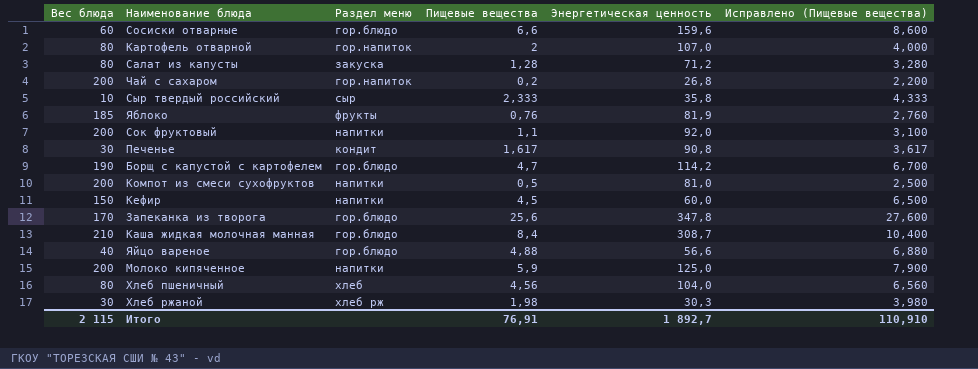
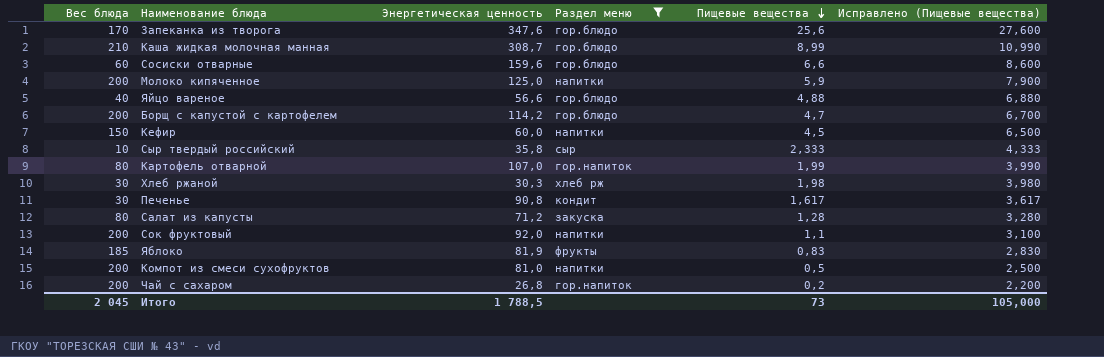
filter: none -> Раздел меню != хлеб
row order: none -> Пищевые вещества descending
column Энергетическая ценность | position: 5 -> 3
Запеканка из творога | Энергетическая ценность: 347,8 -> 347,6
Каша жидкая молочная манная | Пищевые вещества: 8,4 -> 8,99
Каша жидкая молочная манная | Исправлено (Пищевые вещества): 10,400 -> 10,990
Борщ с капустой с картофелем | Вес блюда: 190 -> 200
Картофель отварной | Пищевые вещества: 2 -> 1,99
Картофель отварной | Исправлено (Пищевые вещества): 4,000 -> 3,990
Яблоко | Пищевые вещества: 0,76 -> 0,83
Яблоко | Исправлено (Пищевые вещества): 2,760 -> 2,830
Итого | Вес блюда: 2 115 -> 2 045
Итого | Энергетическая ценность: 1 892,7 -> 1 788,5
Итого | Пищевые вещества: 76,91 -> 73
Итого | Исправлено (Пищевые вещества): 110,910 -> 105,000

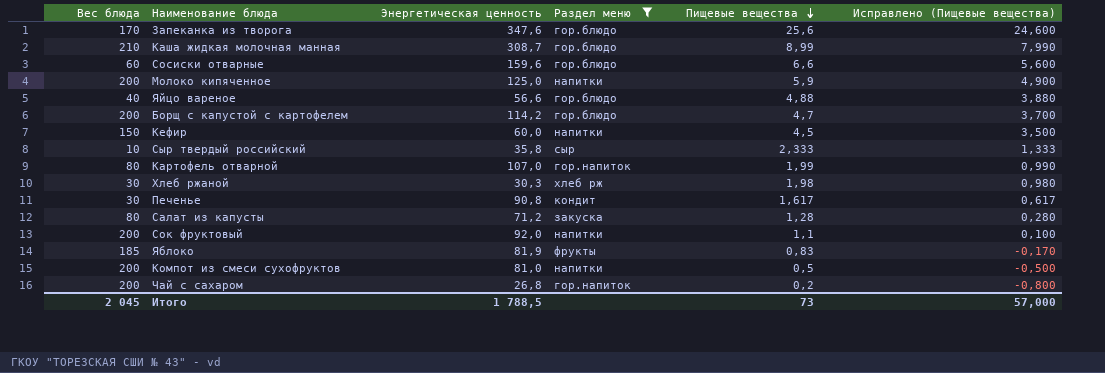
column Исправлено (Пищевые вещества) | formula: [Пищевые вещества] + 2 -> [Пищевые вещества] - 1
Итого | Исправлено (Пищевые вещества): 105,000 -> 57,000

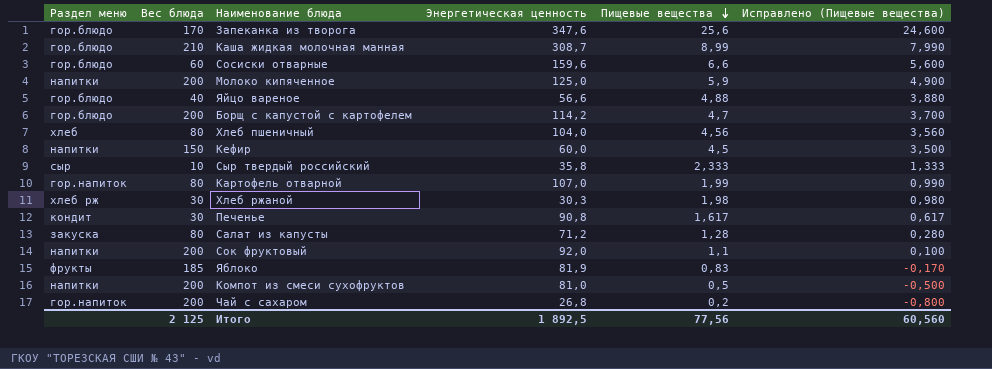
filter: Раздел меню != хлеб -> none
column Раздел меню | position: 4 -> 1
Итого | Вес блюда: 2 045 -> 2 125
Итого | Энергетическая ценность: 1 788,5 -> 1 892,5
Итого | Пищевые вещества: 73 -> 77,56
Итого | Исправлено (Пищевые вещества): 57,000 -> 60,560

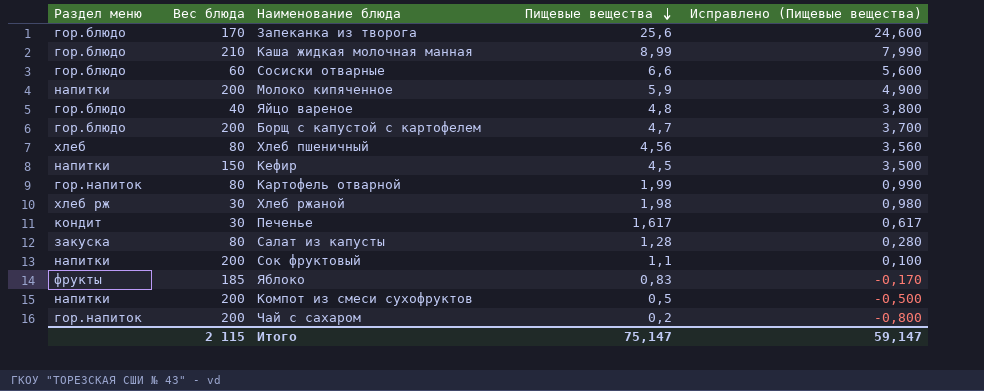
column Энергетическая ценность | position: 4 -> none
row Сыр твердый российский: сыр | 10 | 35,8 | 2,333 | 1,333 -> none
Яйцо вареное | Пищевые вещества: 4,88 -> 4,8
Яйцо вареное | Исправлено (Пищевые вещества): 3,880 -> 3,800
Итого | Вес блюда: 2 125 -> 2 115
Итого | Пищевые вещества: 77,56 -> 75,147
Итого | Исправлено (Пищевые вещества): 60,560 -> 59,147

